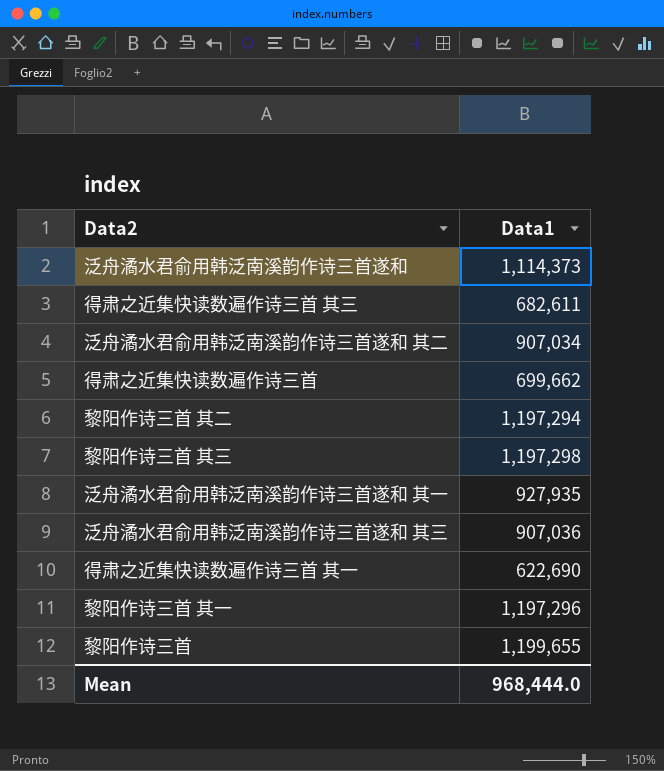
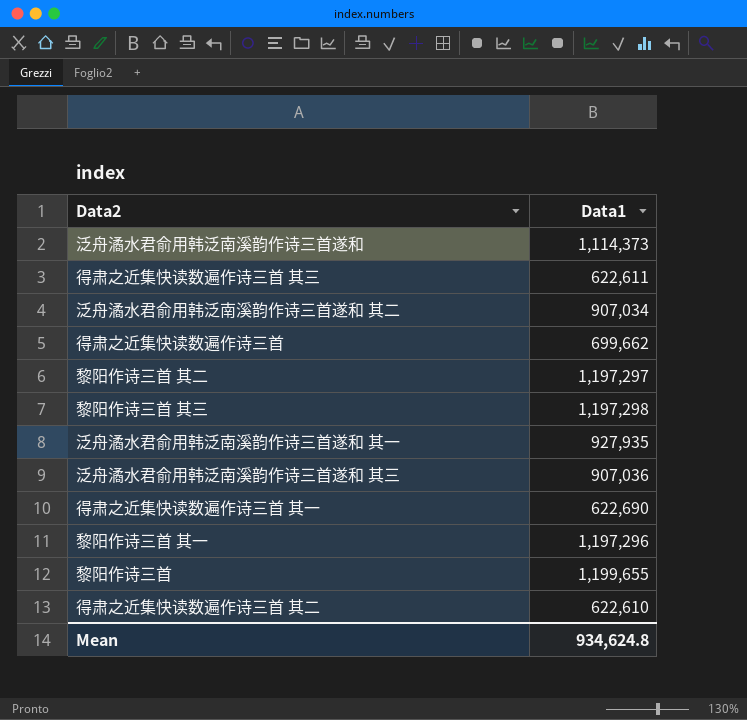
得肃之近集快读数遍作诗三首 其三 | Data1: 682,611 -> 622,611
黎阳作诗三首 其二 | Data1: 1,197,294 -> 1,197,297
row 得肃之近集快读数遍作诗三首 其二: none -> 622,610
Mean | Data1: 968,444.0 -> 934,624.8

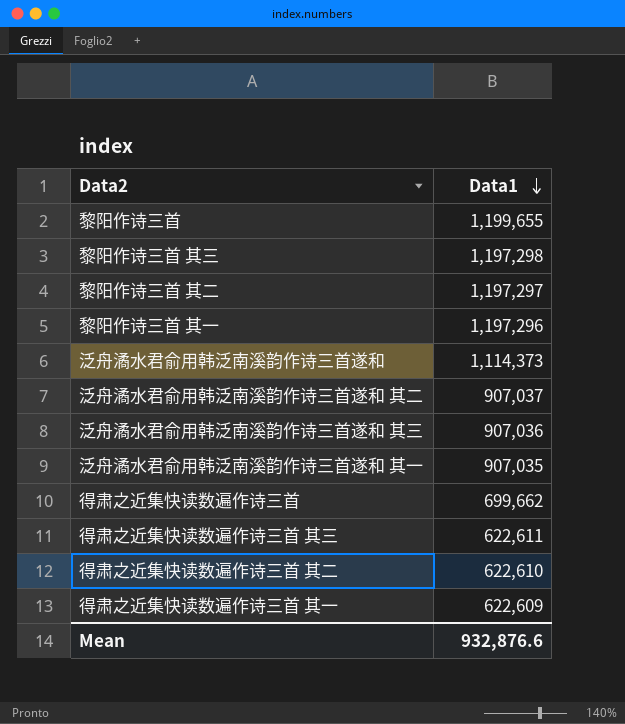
row order: none -> Data1 descending
泛舟潏水君俞用韩泛南溪韵作诗三首遂和 其二 | Data1: 907,034 -> 907,037
泛舟潏水君俞用韩泛南溪韵作诗三首遂和 其一 | Data1: 927,935 -> 907,035
得肃之近集快读数遍作诗三首 其一 | Data1: 622,690 -> 622,609
Mean | Data1: 934,624.8 -> 932,876.6

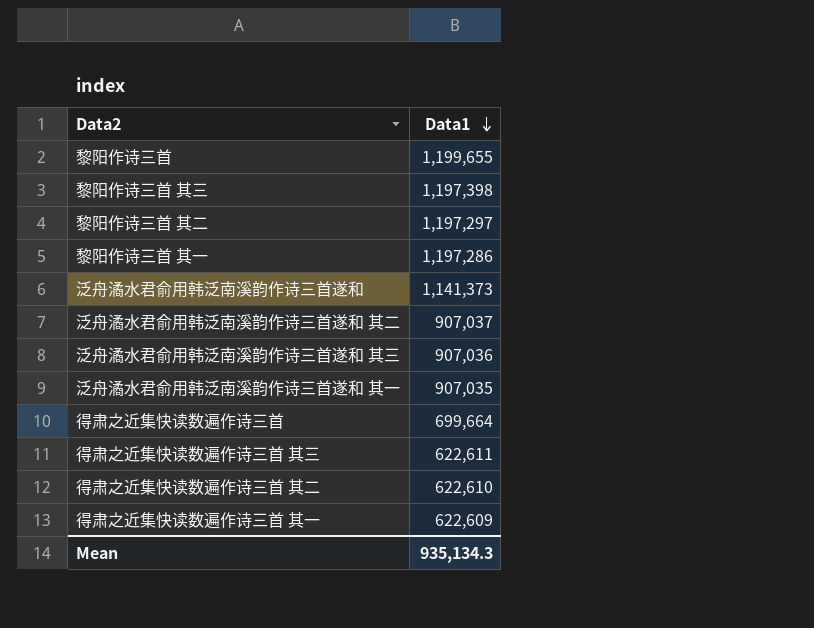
黎阳作诗三首 其三 | Data1: 1,197,298 -> 1,197,398
黎阳作诗三首 其一 | Data1: 1,197,296 -> 1,197,286
泛舟潏水君俞用韩泛南溪韵作诗三首遂和 | Data1: 1,114,373 -> 1,141,373
得肃之近集快读数遍作诗三首 | Data1: 699,662 -> 699,664
Mean | Data1: 932,876.6 -> 935,134.3

